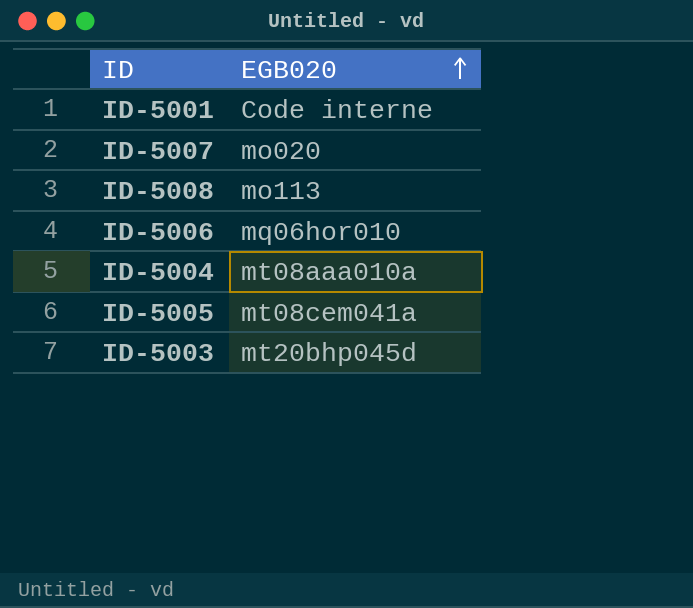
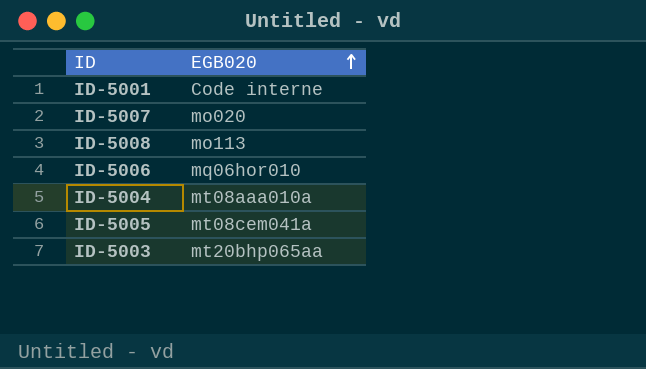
ID-5003 | EGB020: mt20bhp045d -> mt20bhp065aa

